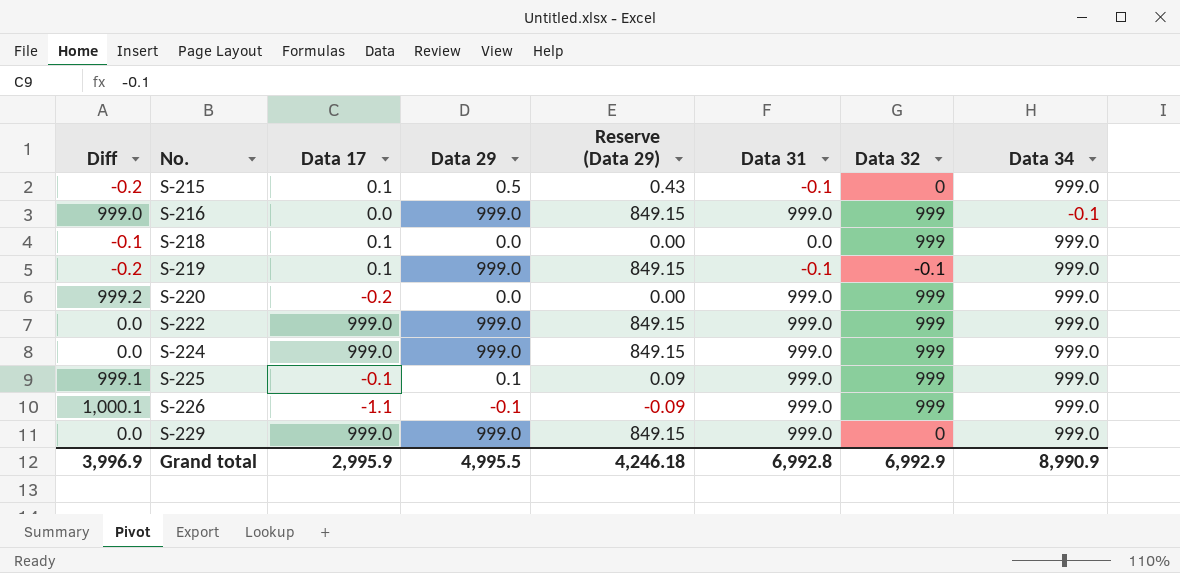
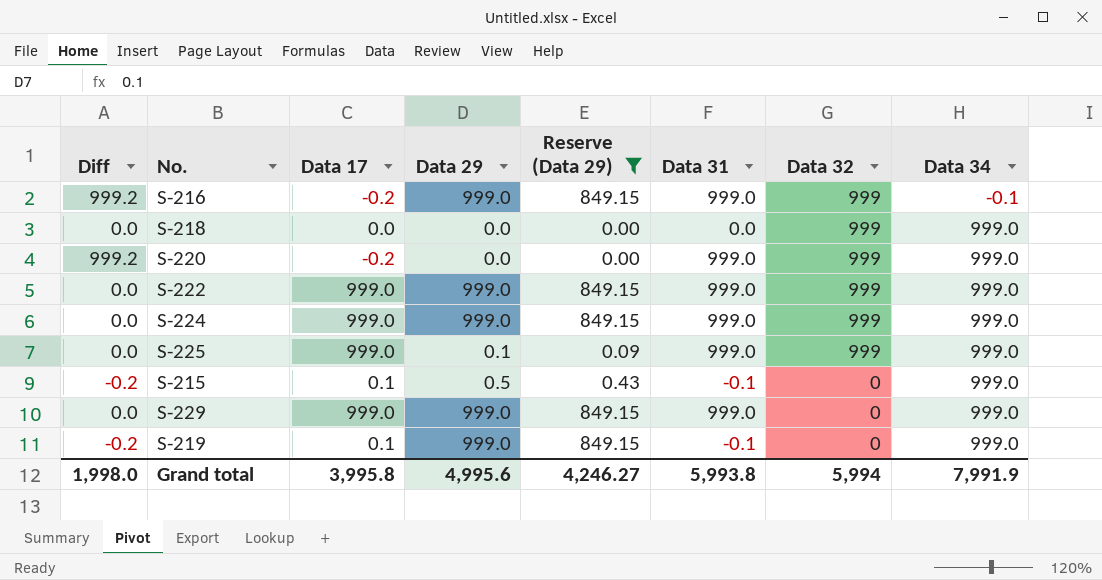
filter: none -> Reserve (Data 29) != -0.09
row order: No. ascending -> Data 32 descending
S-216 | Diff: 999.0 -> 999.2
S-216 | Data 17: 0.0 -> -0.2
S-218 | Diff: -0.1 -> 0.0
S-218 | Data 17: 0.1 -> 0.0
S-225 | Diff: 999.1 -> 0.0
S-225 | Data 17: -0.1 -> 999.0
S-219 | Data 32: -0.1 -> 0
Grand total | Diff: 3,996.9 -> 1,998.0
Grand total | Data 17: 2,995.9 -> 3,995.8
Grand total | Data 29: 4,995.5 -> 4,995.6
Grand total | Reserve (Data 29): 4,246.18 -> 4,246.27
Grand total | Data 31: 6,992.8 -> 5,993.8
Grand total | Data 32: 6,992.9 -> 5,994
Grand total | Data 34: 8,990.9 -> 7,991.9

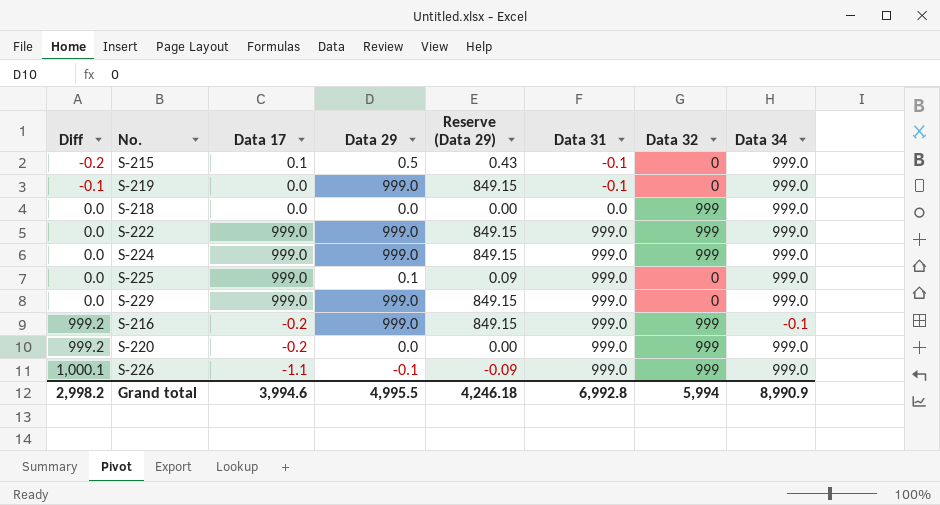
filter: Reserve (Data 29) != -0.09 -> none
row order: Data 32 descending -> Diff ascending
S-219 | Diff: -0.2 -> -0.1
S-219 | Data 17: 0.1 -> 0.0
S-225 | Data 32: 999 -> 0
Grand total | Diff: 1,998.0 -> 2,998.2
Grand total | Data 17: 3,995.8 -> 3,994.6
Grand total | Data 29: 4,995.6 -> 4,995.5
Grand total | Reserve (Data 29): 4,246.27 -> 4,246.18
Grand total | Data 31: 5,993.8 -> 6,992.8
Grand total | Data 34: 7,991.9 -> 8,990.9

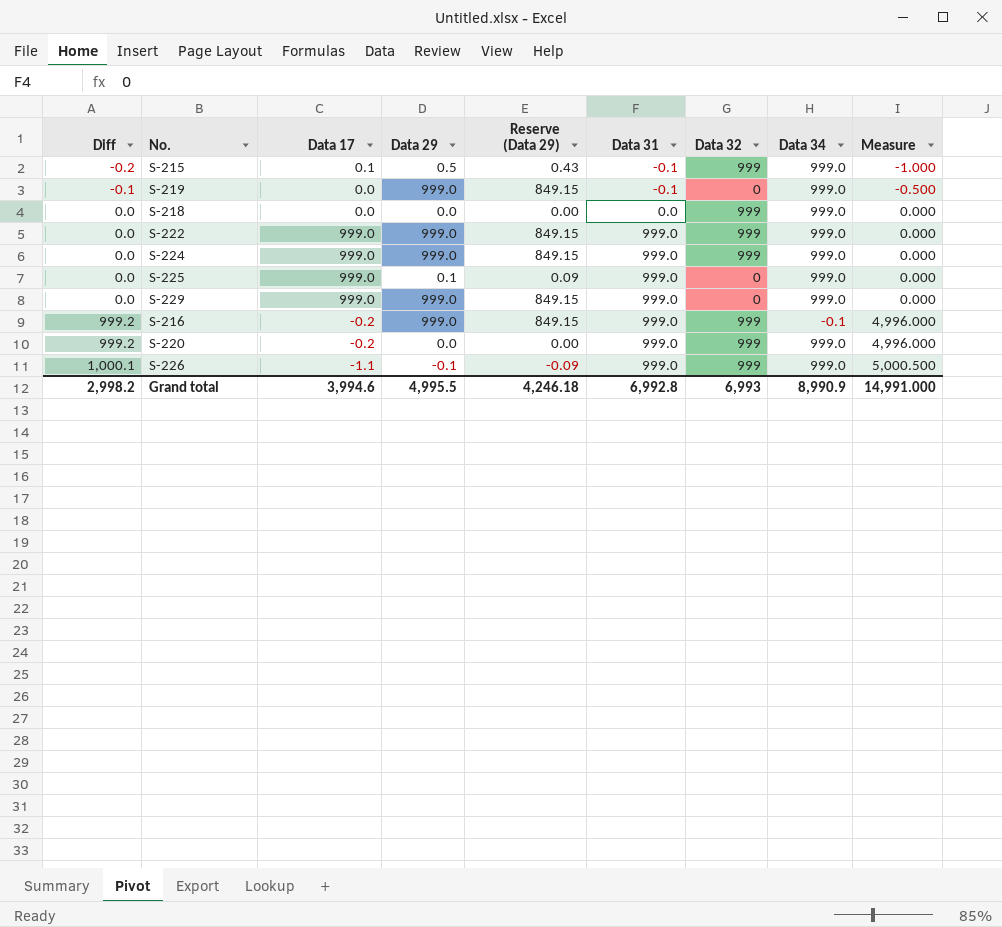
column Measure | formula: none -> [Diff] * 5
S-215 | Data 32: 0 -> 999
Grand total | Data 32: 5,994 -> 6,993

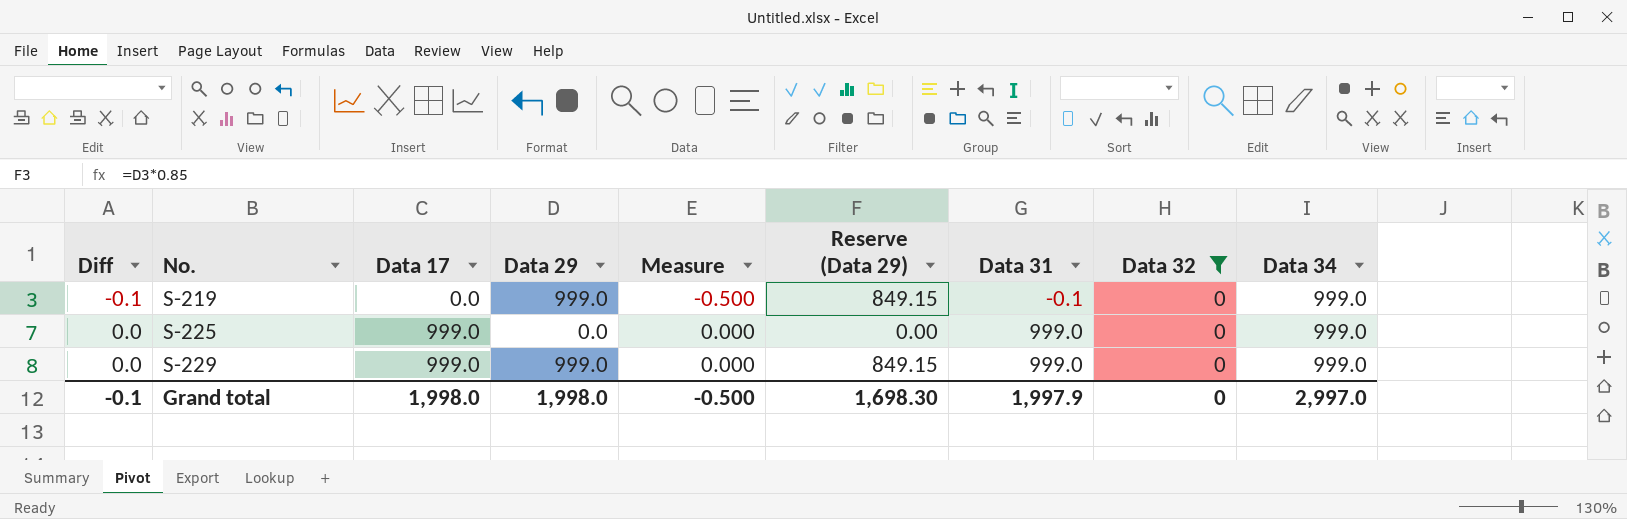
filter: none -> Data 32 = 0
column Measure | position: 9 -> 5
S-225 | Data 29: 0.1 -> 0.0
S-225 | Reserve (Data 29): 0.09 -> 0.00
Grand total | Diff: 2,998.2 -> -0.1
Grand total | Data 17: 3,994.6 -> 1,998.0
Grand total | Data 29: 4,995.5 -> 1,998.0
Grand total | Measure: 14,991.000 -> -0.500
Grand total | Reserve (Data 29): 4,246.18 -> 1,698.30
Grand total | Data 31: 6,992.8 -> 1,997.9
Grand total | Data 32: 6,993 -> 0
Grand total | Data 34: 8,990.9 -> 2,997.0

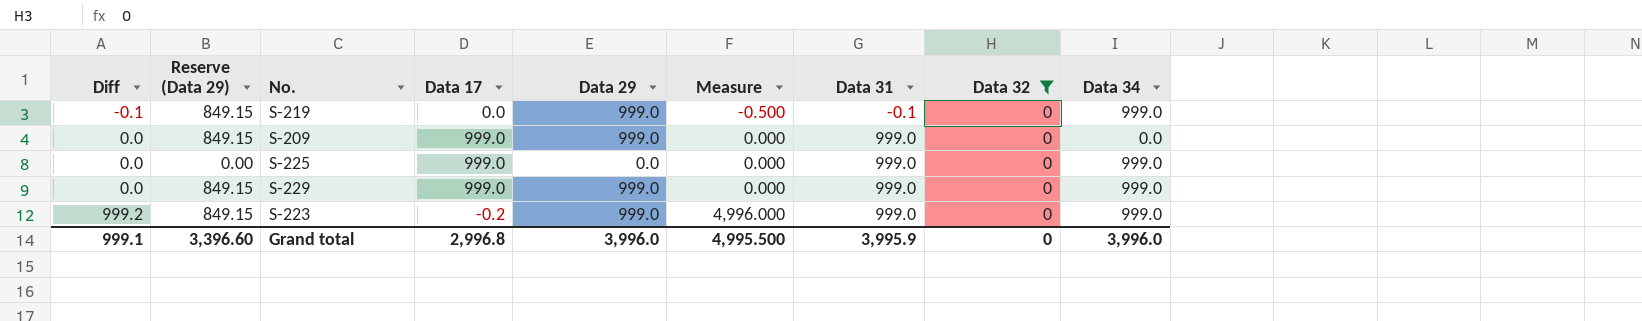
column Reserve (Data 29) | position: 6 -> 2
row S-209: none -> 0.0 | 849.15 | 999.0 | 999.0 | 0.000 | 999.0 | 0 | 0.0
row S-223: none -> 999.2 | 849.15 | -0.2 | 999.0 | 4,996.000 | 999.0 | 0 | 999.0
Grand total | Diff: -0.1 -> 999.1
Grand total | Reserve (Data 29): 1,698.30 -> 3,396.60
Grand total | Data 17: 1,998.0 -> 2,996.8
Grand total | Data 29: 1,998.0 -> 3,996.0
Grand total | Measure: -0.500 -> 4,995.500
Grand total | Data 31: 1,997.9 -> 3,995.9
Grand total | Data 34: 2,997.0 -> 3,996.0

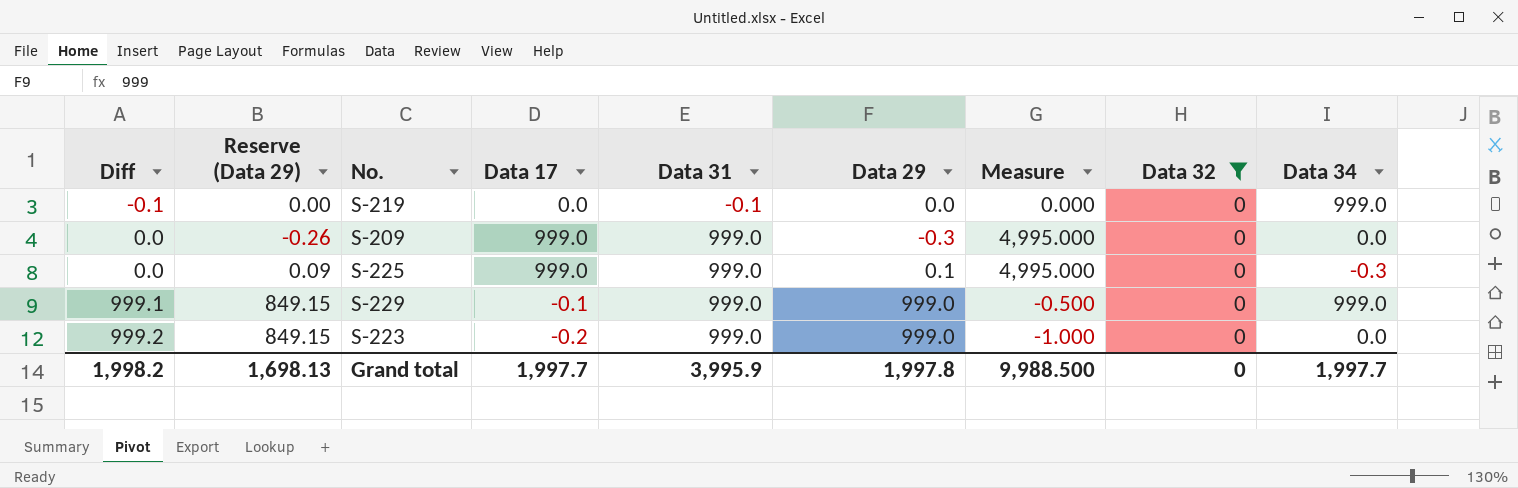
column Data 31 | position: 7 -> 5
column Measure | formula: [Diff] * 5 -> [Data 17] * 5
S-219 | Reserve (Data 29): 849.15 -> 0.00
S-219 | Data 29: 999.0 -> 0.0
S-209 | Reserve (Data 29): 849.15 -> -0.26
S-209 | Data 29: 999.0 -> -0.3
S-225 | Reserve (Data 29): 0.00 -> 0.09
S-225 | Data 29: 0.0 -> 0.1
S-225 | Data 34: 999.0 -> -0.3
S-229 | Diff: 0.0 -> 999.1
S-229 | Data 17: 999.0 -> -0.1
S-223 | Data 34: 999.0 -> 0.0
Grand total | Diff: 999.1 -> 1,998.2
Grand total | Reserve (Data 29): 3,396.60 -> 1,698.13
Grand total | Data 17: 2,996.8 -> 1,997.7
Grand total | Data 29: 3,996.0 -> 1,997.8
Grand total | Measure: 4,995.500 -> 9,988.500
Grand total | Data 34: 3,996.0 -> 1,997.7

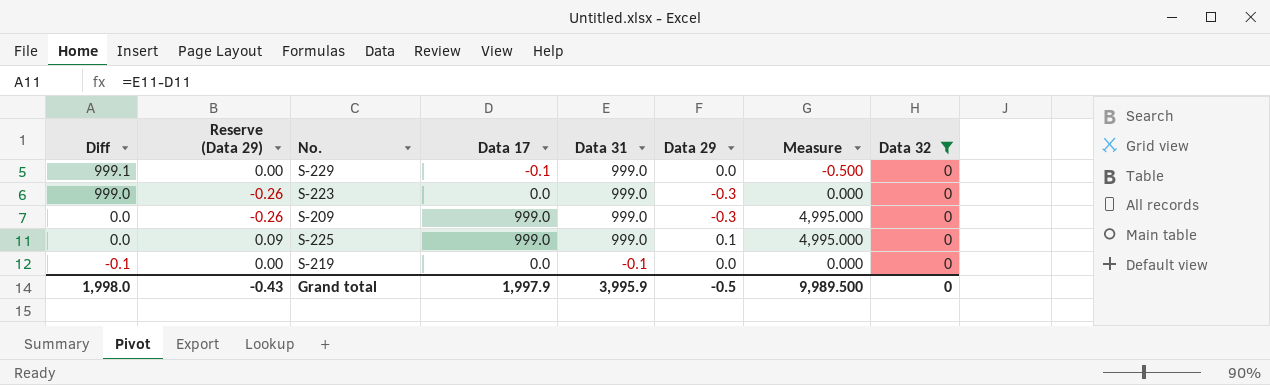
row order: Diff ascending -> Diff descending
column Data 34 | position: 9 -> none
S-229 | Reserve (Data 29): 849.15 -> 0.00
S-229 | Data 29: 999.0 -> 0.0
S-223 | Diff: 999.2 -> 999.0
S-223 | Reserve (Data 29): 849.15 -> -0.26
S-223 | Data 17: -0.2 -> 0.0
S-223 | Data 29: 999.0 -> -0.3
S-223 | Measure: -1.000 -> 0.000
Grand total | Diff: 1,998.2 -> 1,998.0
Grand total | Reserve (Data 29): 1,698.13 -> -0.43
Grand total | Data 17: 1,997.7 -> 1,997.9
Grand total | Data 29: 1,997.8 -> -0.5
Grand total | Measure: 9,988.500 -> 9,989.500

